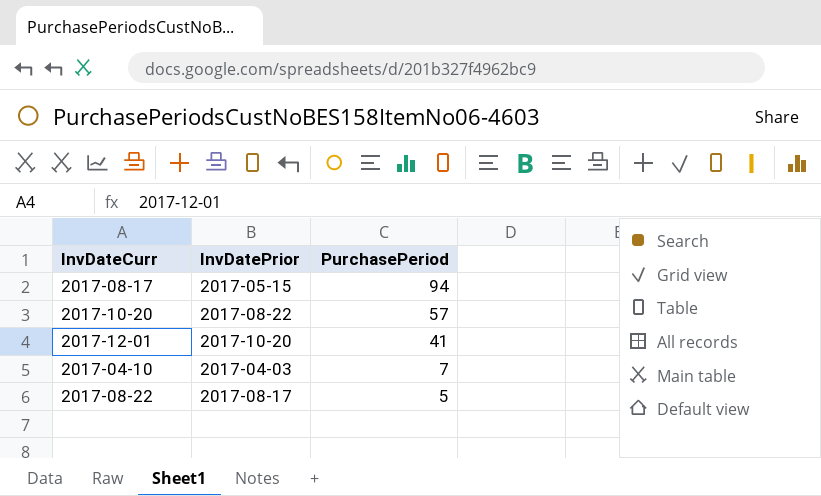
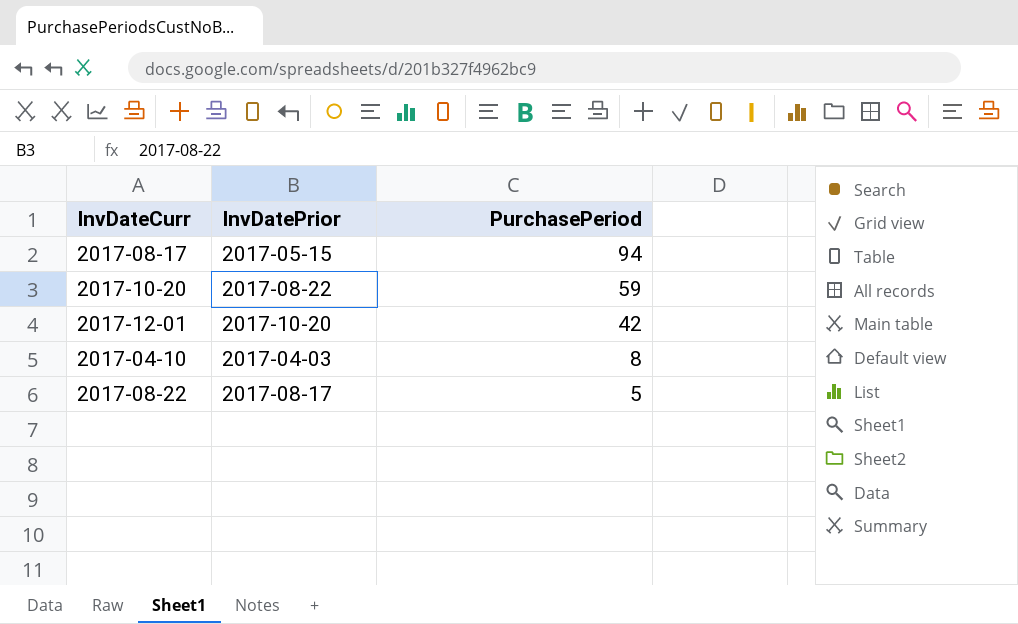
2017-10-20 | PurchasePeriod: 57 -> 59
2017-12-01 | PurchasePeriod: 41 -> 42
2017-04-10 | PurchasePeriod: 7 -> 8

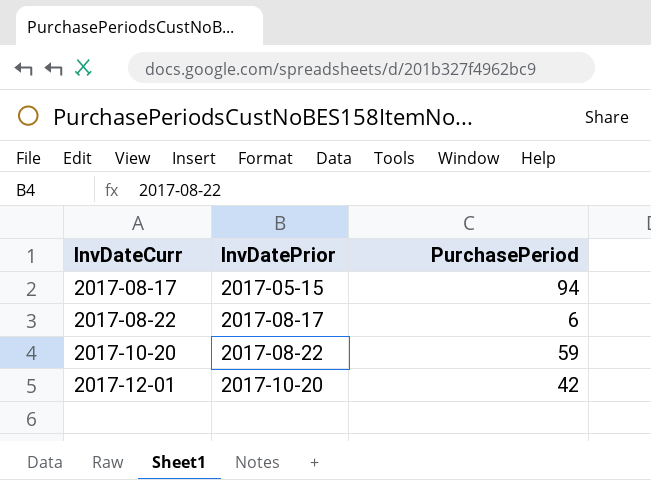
row order: PurchasePeriod descending -> InvDateCurr ascending
row 2017-04-10: 2017-04-03 | 8 -> none
2017-08-22 | PurchasePeriod: 5 -> 6

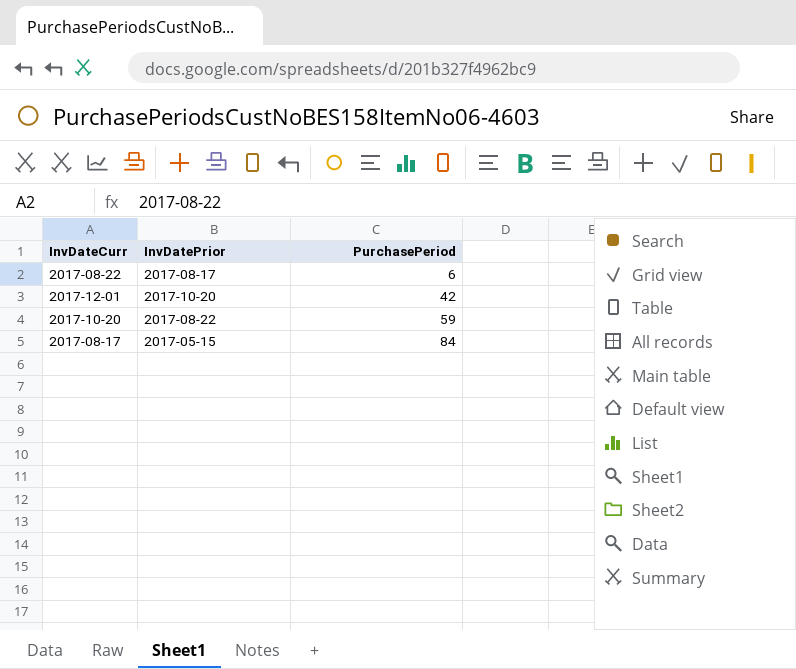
row order: InvDateCurr ascending -> PurchasePeriod ascending
2017-08-17 | PurchasePeriod: 94 -> 84

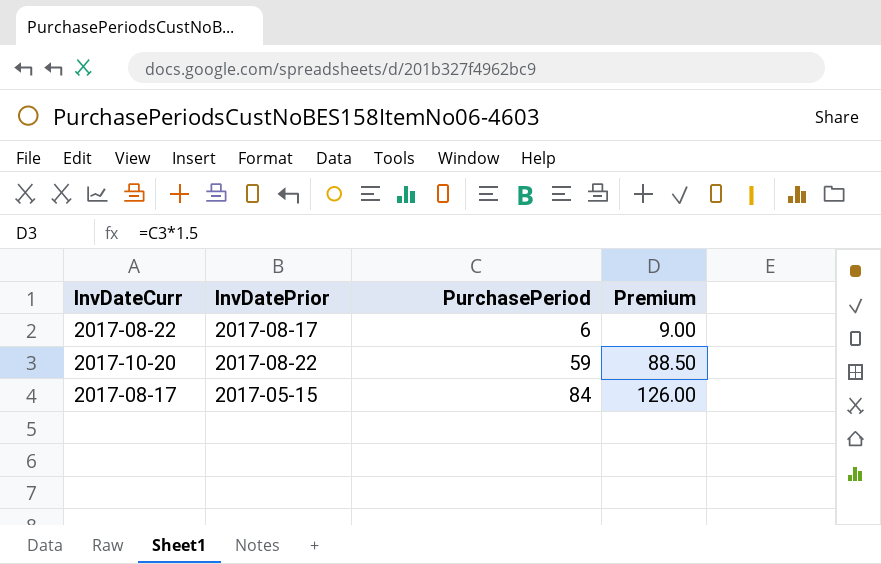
column Premium | formula: none -> [PurchasePeriod] * 1.5
row 2017-12-01: 2017-10-20 | 42 -> none

